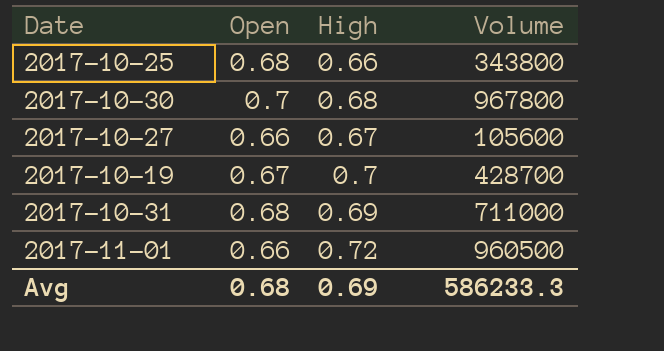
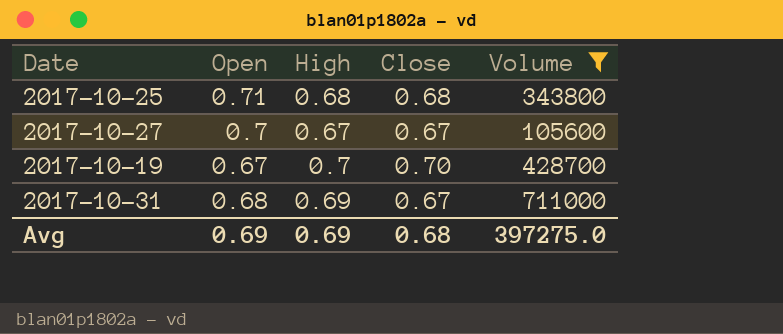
filter: none -> Volume <= 711000
column Close | position: none -> 4
2017-10-25 | Open: 0.68 -> 0.71
2017-10-25 | High: 0.66 -> 0.68
2017-10-27 | Open: 0.66 -> 0.7
Avg | Open: 0.68 -> 0.69
Avg | Volume: 586233.3 -> 397275.0

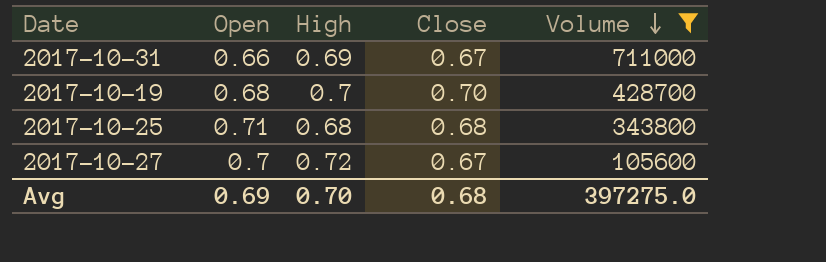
row order: none -> Volume descending
2017-10-31 | Open: 0.68 -> 0.66
2017-10-19 | Open: 0.67 -> 0.68
2017-10-27 | High: 0.67 -> 0.72
Avg | High: 0.69 -> 0.70

